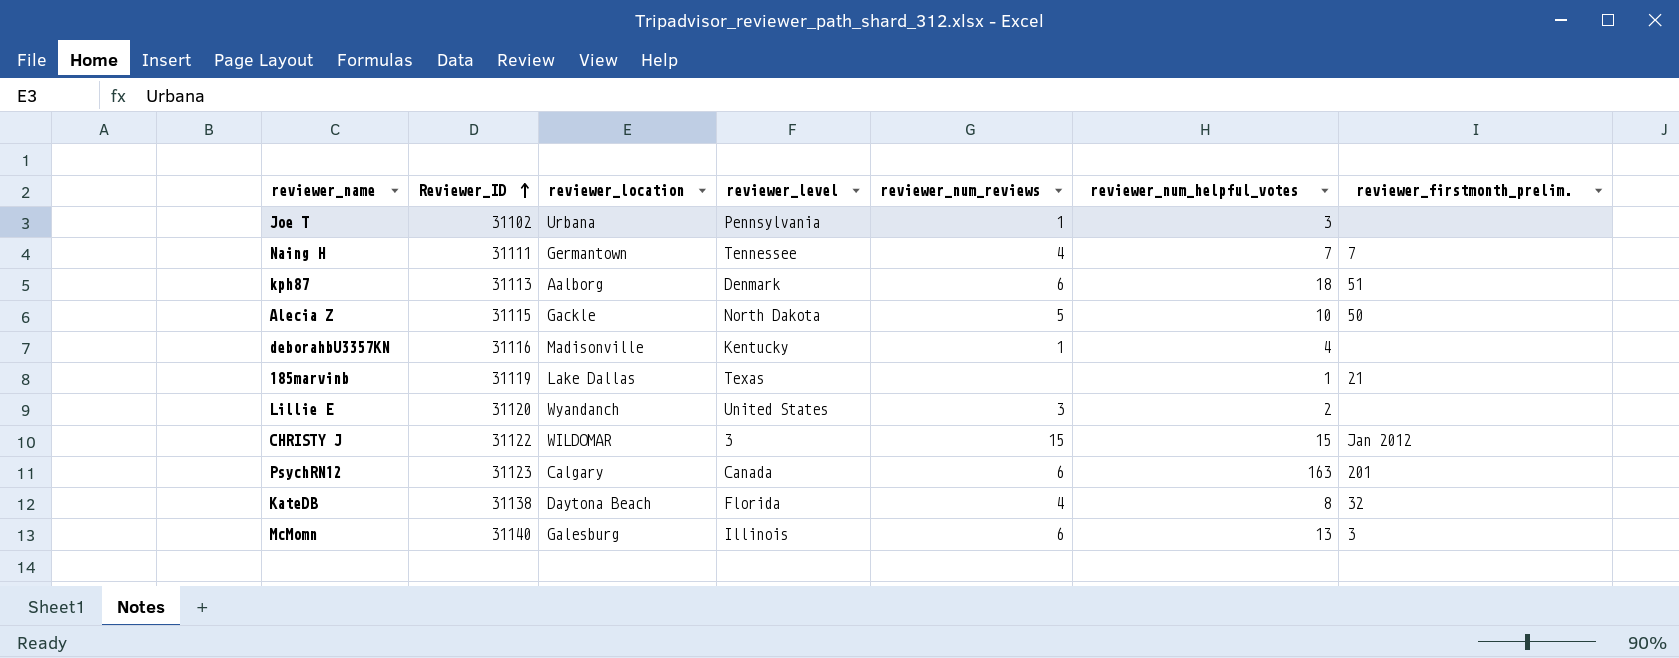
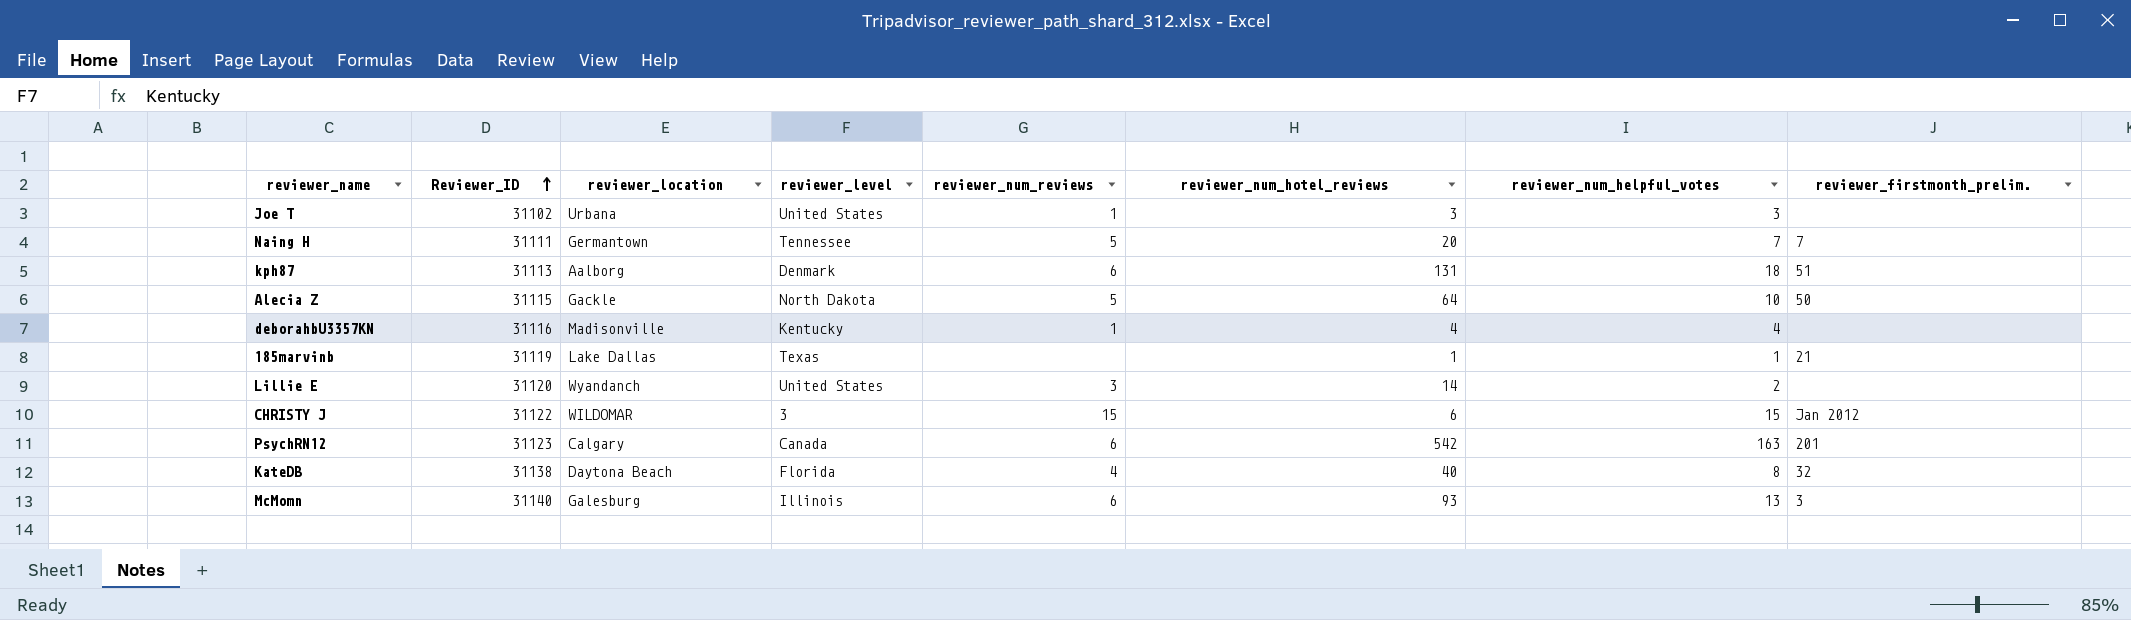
column reviewer_num_hotel_reviews | position: none -> 6
Joe T | reviewer_level: Pennsylvania -> United States
Naing H | reviewer_num_reviews: 4 -> 5

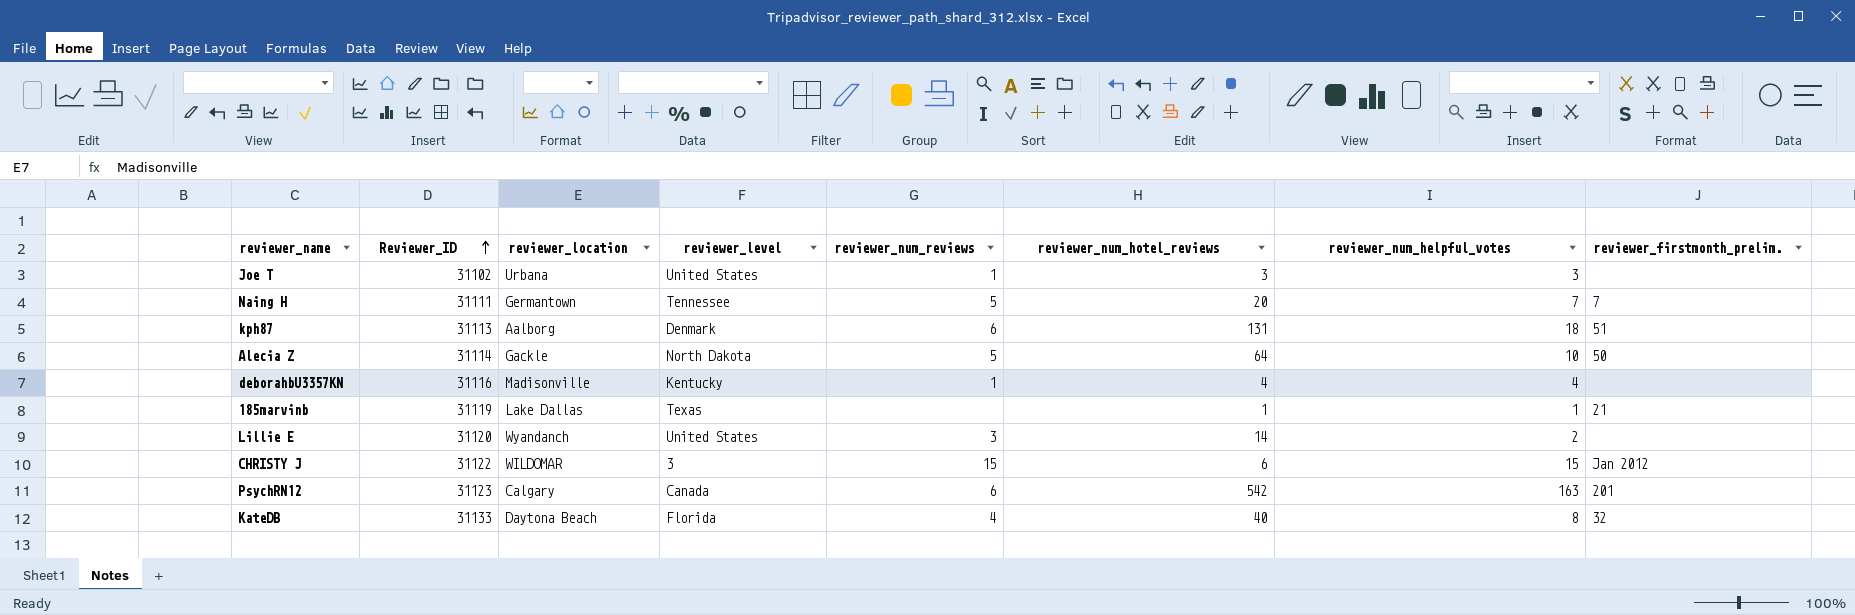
row McMomn: 31140 | Galesburg | Illinois | 6 | 93 | 13 | 3 -> none
Alecia Z | Reviewer_ID: 31115 -> 31114
KateDB | Reviewer_ID: 31138 -> 31133

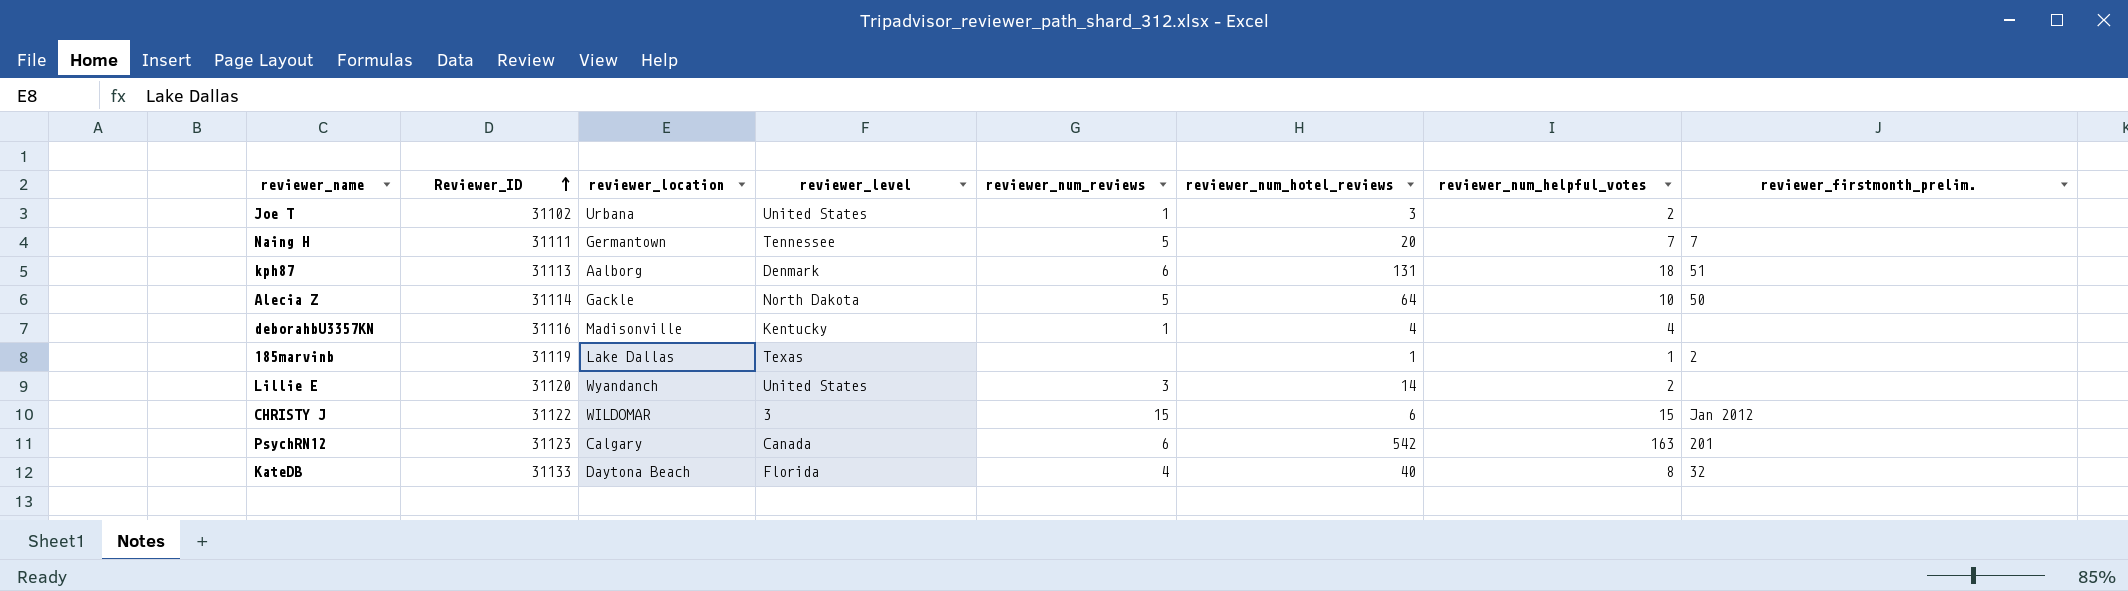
Joe T | reviewer_num_helpful_votes: 3 -> 2
185marvinb | reviewer_firstmonth_prelim.: 21 -> 2

